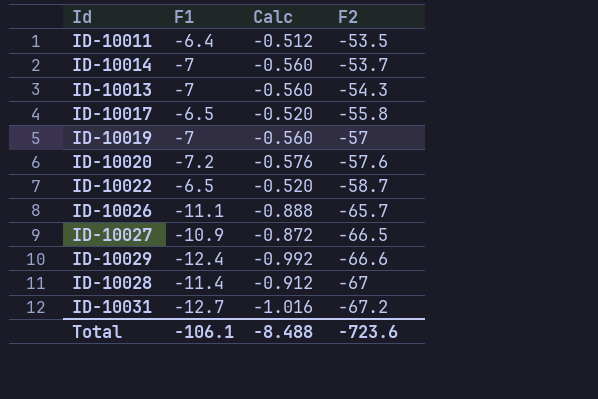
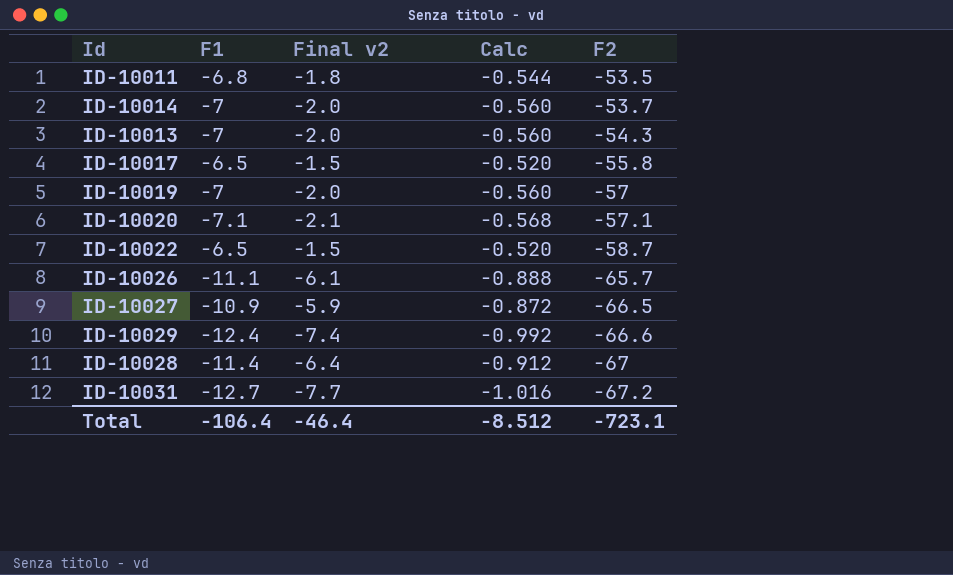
column Final v2 | formula: none -> [F1] + 5
ID-10011 | F1: -6.4 -> -6.8
ID-10011 | Calc: -0.512 -> -0.544
ID-10020 | F1: -7.2 -> -7.1
ID-10020 | Calc: -0.576 -> -0.568
ID-10020 | F2: -57.6 -> -57.1
Total | F1: -106.1 -> -106.4
Total | Calc: -8.488 -> -8.512
Total | F2: -723.6 -> -723.1

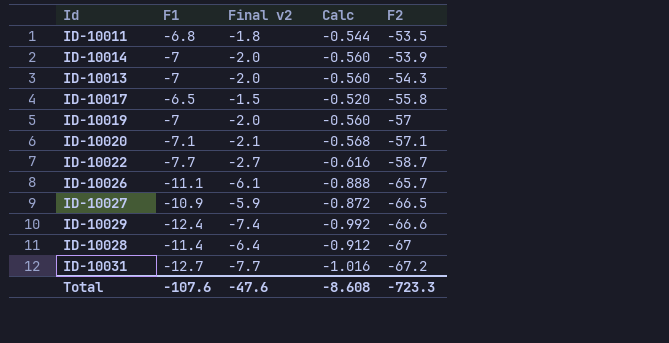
ID-10014 | F2: -53.7 -> -53.9
ID-10022 | F1: -6.5 -> -7.7
ID-10022 | Final v2: -1.5 -> -2.7
ID-10022 | Calc: -0.520 -> -0.616
Total | F1: -106.4 -> -107.6
Total | Final v2: -46.4 -> -47.6
Total | Calc: -8.512 -> -8.608
Total | F2: -723.1 -> -723.3

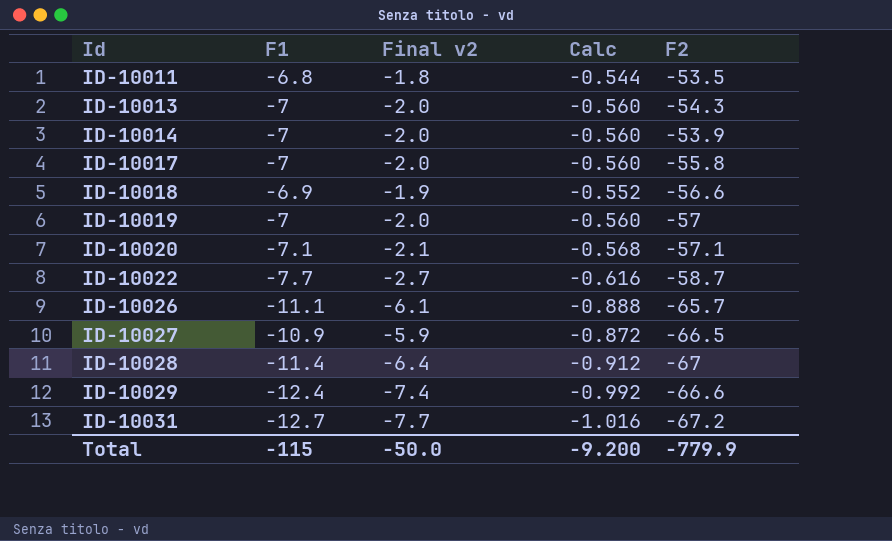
row order: F2 descending -> Id ascending
ID-10017 | F1: -6.5 -> -7
ID-10017 | Final v2: -1.5 -> -2.0
ID-10017 | Calc: -0.520 -> -0.560
row ID-10018: none -> -6.9 | -1.9 | -0.552 | -56.6
Total | F1: -107.6 -> -115
Total | Final v2: -47.6 -> -50.0
Total | Calc: -8.608 -> -9.200
Total | F2: -723.3 -> -779.9

